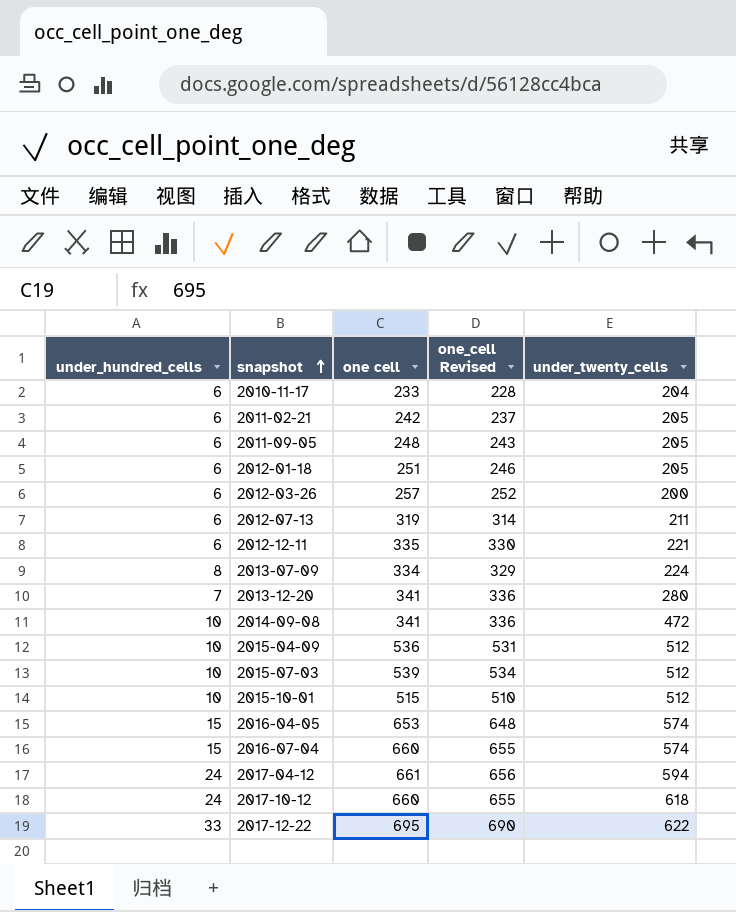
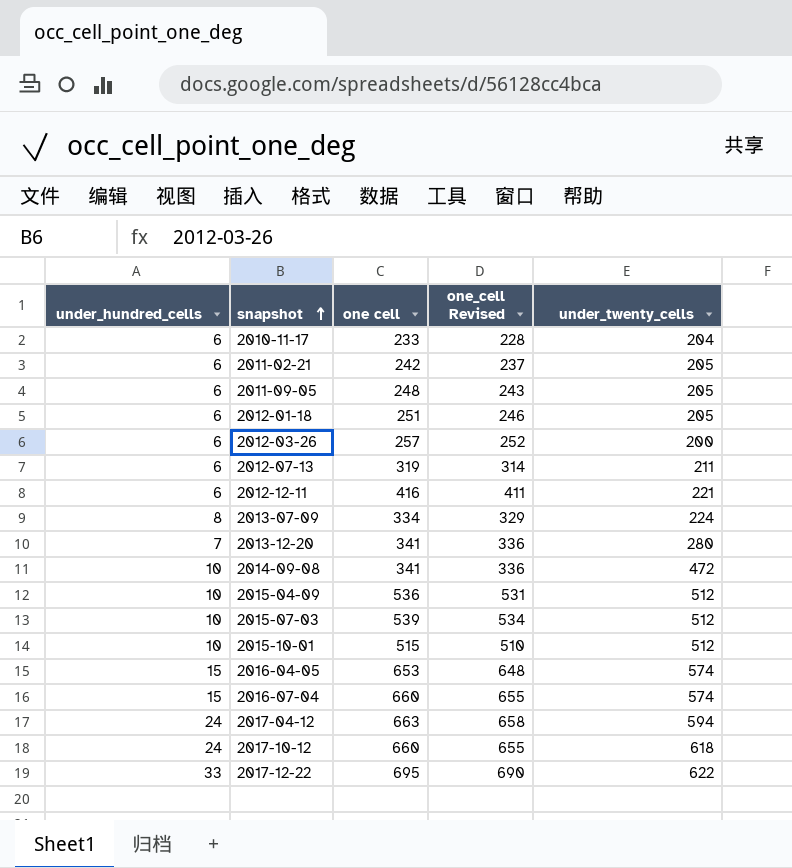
2012-12-11 | one cell: 335 -> 416
2012-12-11 | one_cell Revised: 330 -> 411
2017-04-12 | one cell: 661 -> 663
2017-04-12 | one_cell Revised: 656 -> 658

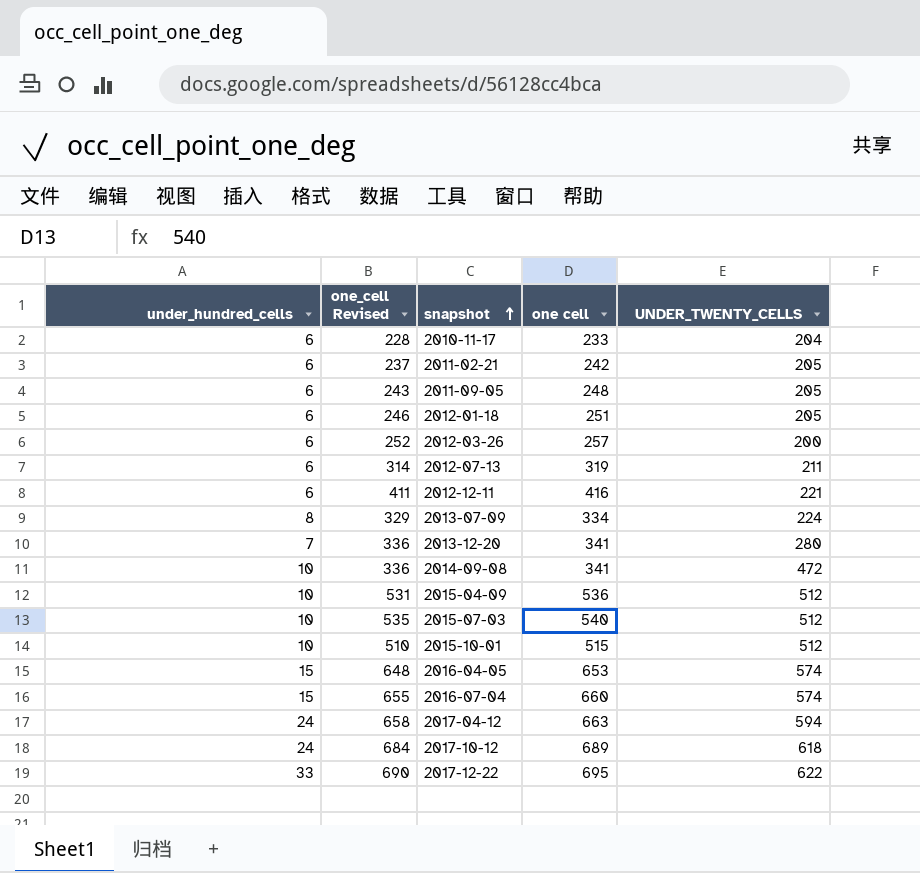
column one_cell Revised | position: 4 -> 2
column name: under_twenty_cells -> UNDER_TWENTY_CELLS
2015-07-03 | one_cell Revised: 534 -> 535
2015-07-03 | one cell: 539 -> 540
2017-10-12 | one_cell Revised: 655 -> 684
2017-10-12 | one cell: 660 -> 689

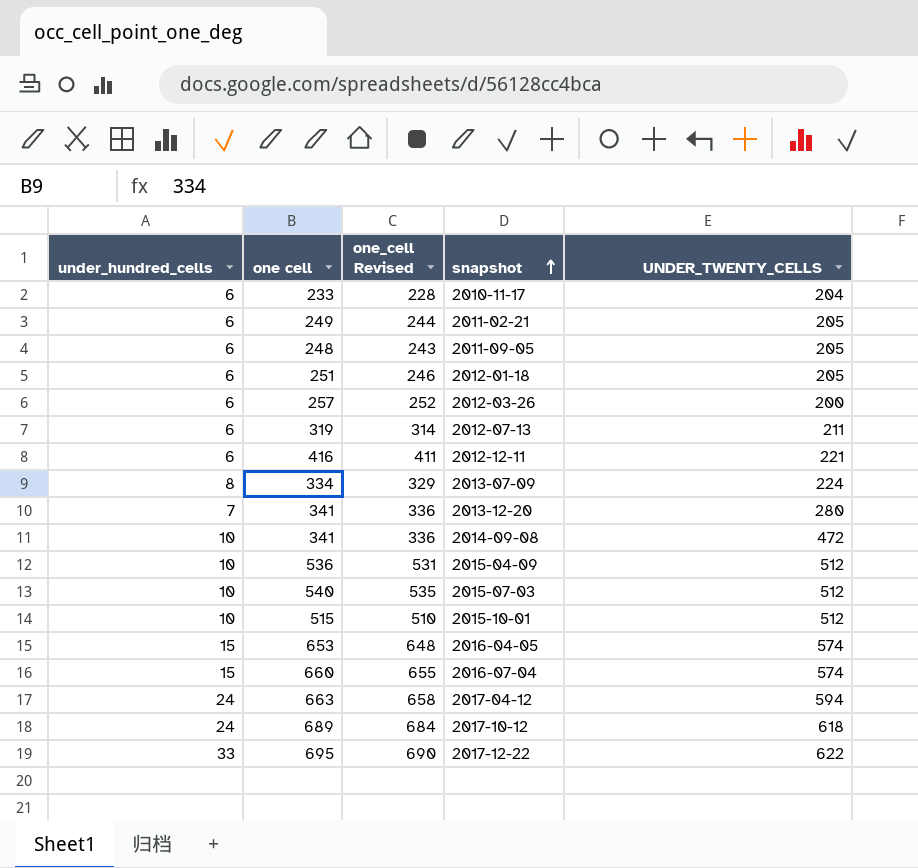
column one cell | position: 4 -> 2
2011-02-21 | one cell: 242 -> 249
2011-02-21 | one_cell Revised: 237 -> 244

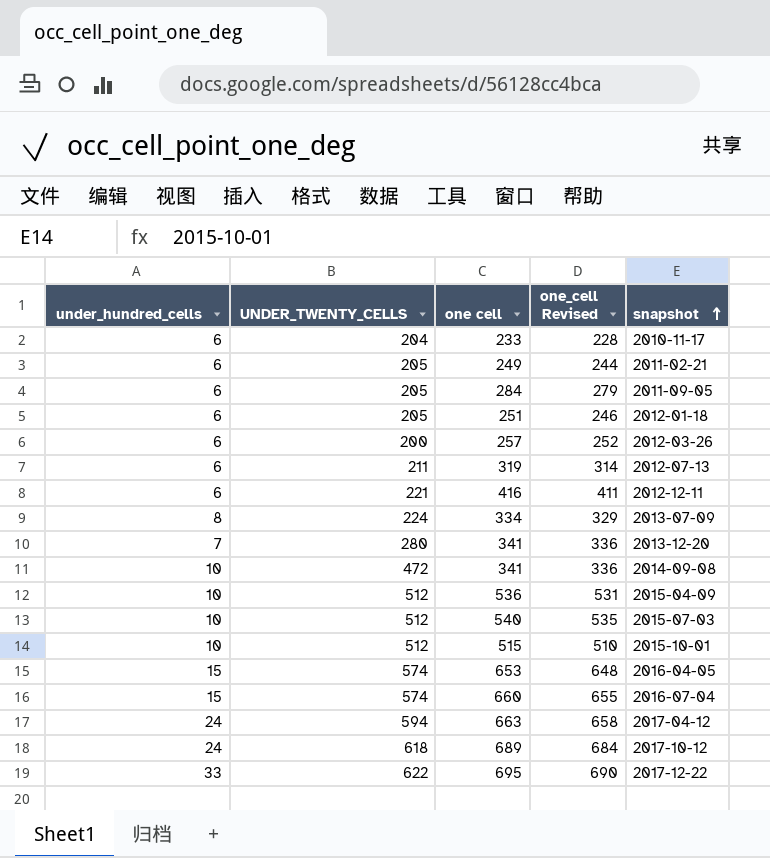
column UNDER_TWENTY_CELLS | position: 5 -> 2
2011-09-05 | one cell: 248 -> 284
2011-09-05 | one_cell Revised: 243 -> 279

